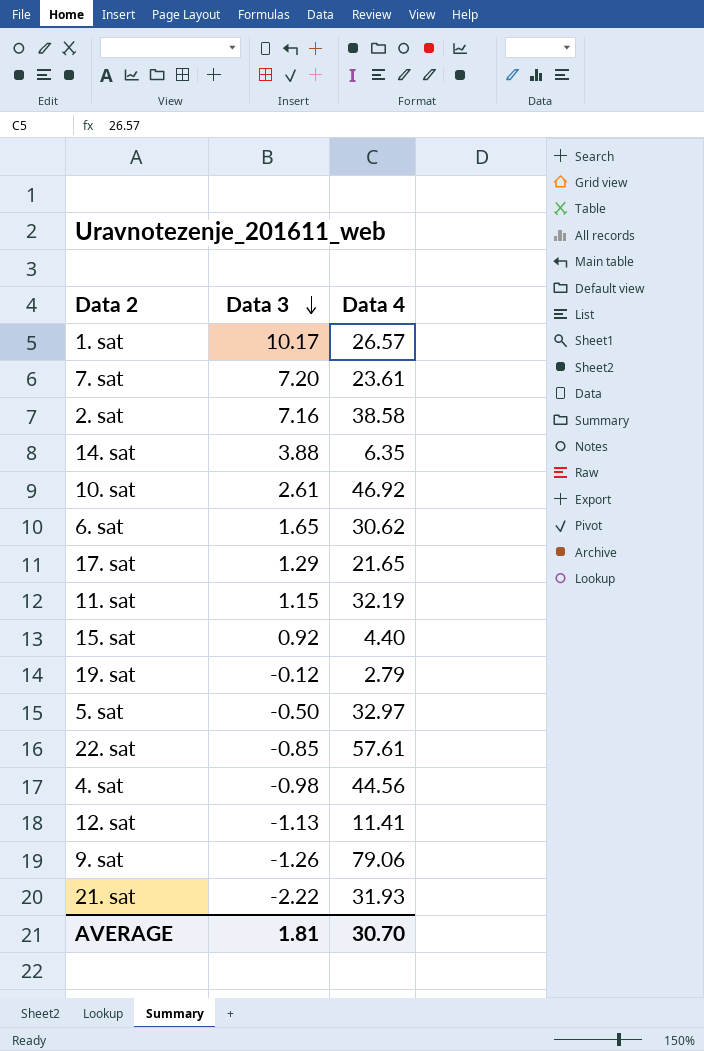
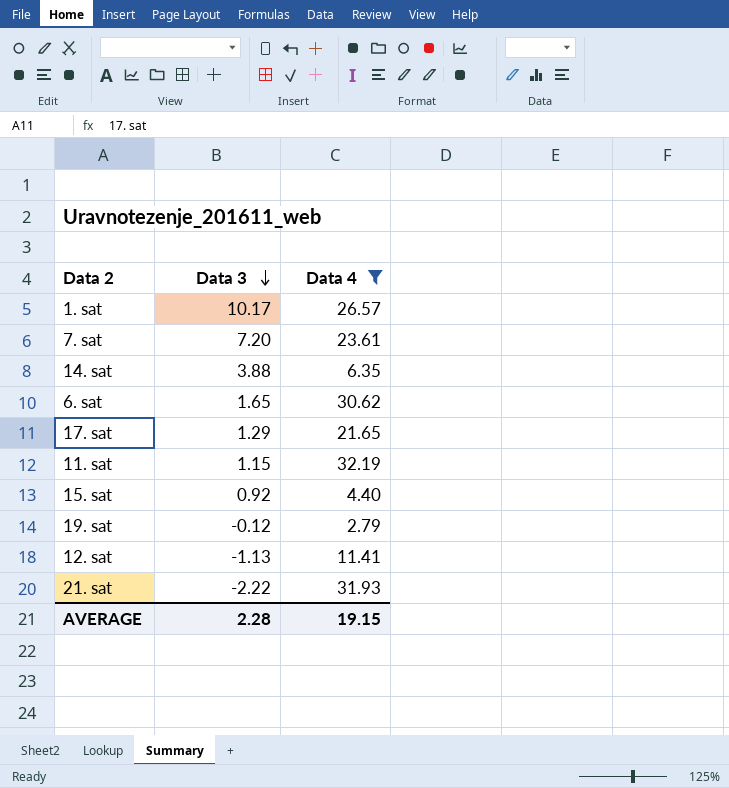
filter: none -> Data 4 <= 32.19
AVERAGE | Data 3: 1.81 -> 2.28
AVERAGE | Data 4: 30.70 -> 19.15

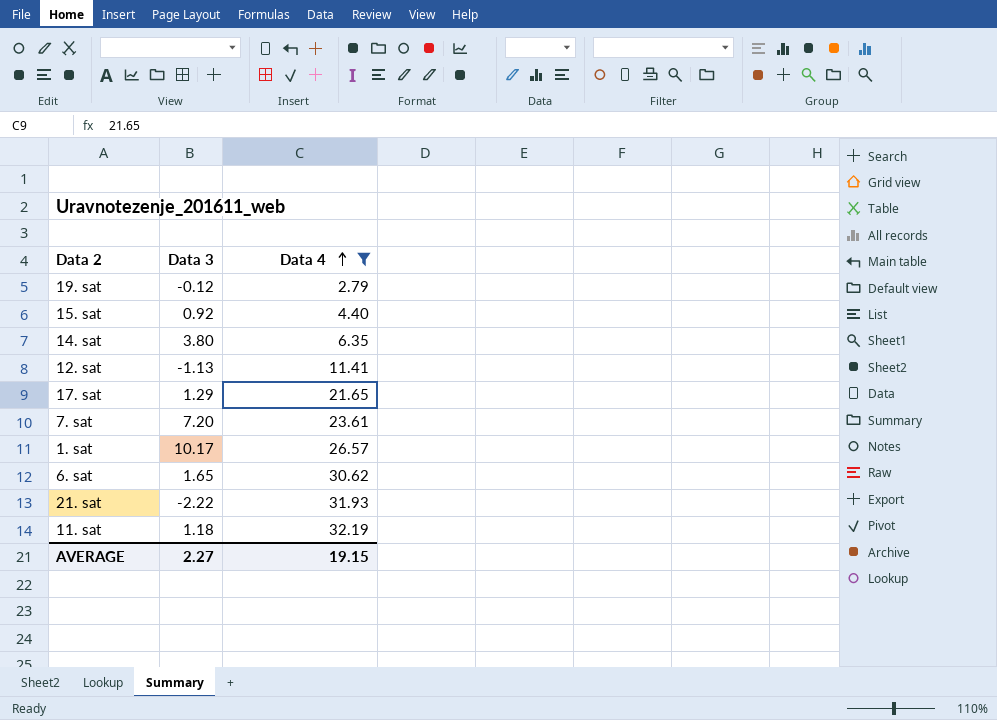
row order: Data 3 descending -> Data 4 ascending
14. sat | Data 3: 3.88 -> 3.80
11. sat | Data 3: 1.15 -> 1.18
AVERAGE | Data 3: 2.28 -> 2.27

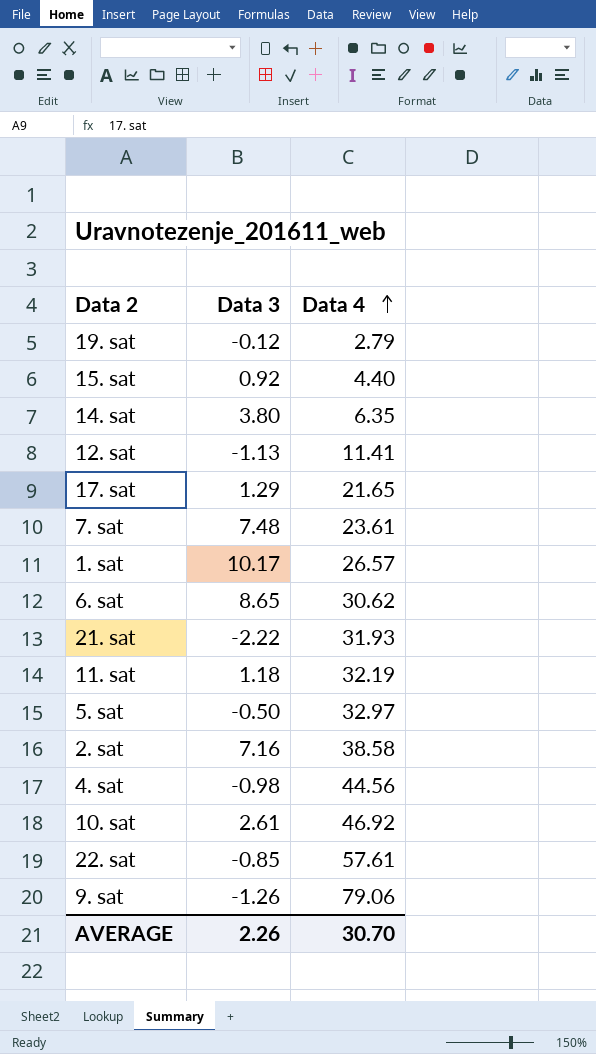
filter: Data 4 <= 32.19 -> none
7. sat | Data 3: 7.20 -> 7.48
6. sat | Data 3: 1.65 -> 8.65
AVERAGE | Data 3: 2.27 -> 2.26
AVERAGE | Data 4: 19.15 -> 30.70

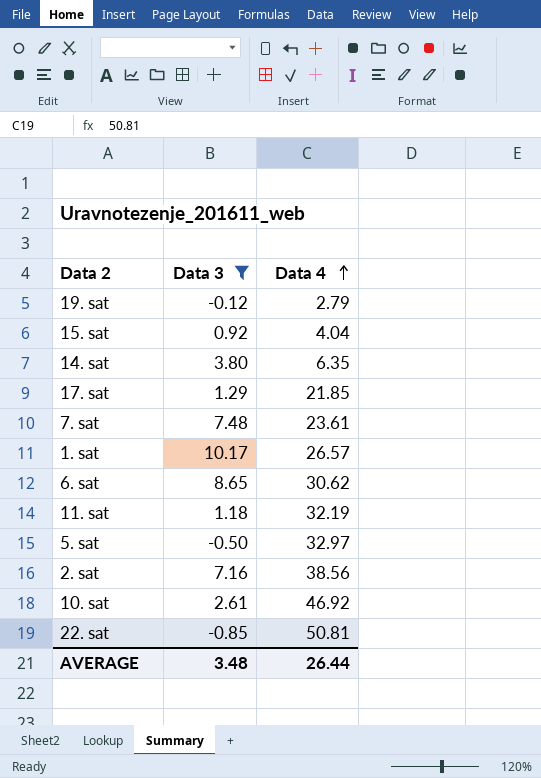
filter: none -> Data 3 >= -0.85
15. sat | Data 4: 4.40 -> 4.04
17. sat | Data 4: 21.65 -> 21.85
2. sat | Data 4: 38.58 -> 38.56
22. sat | Data 4: 57.61 -> 50.81
AVERAGE | Data 3: 2.26 -> 3.48
AVERAGE | Data 4: 30.70 -> 26.44

